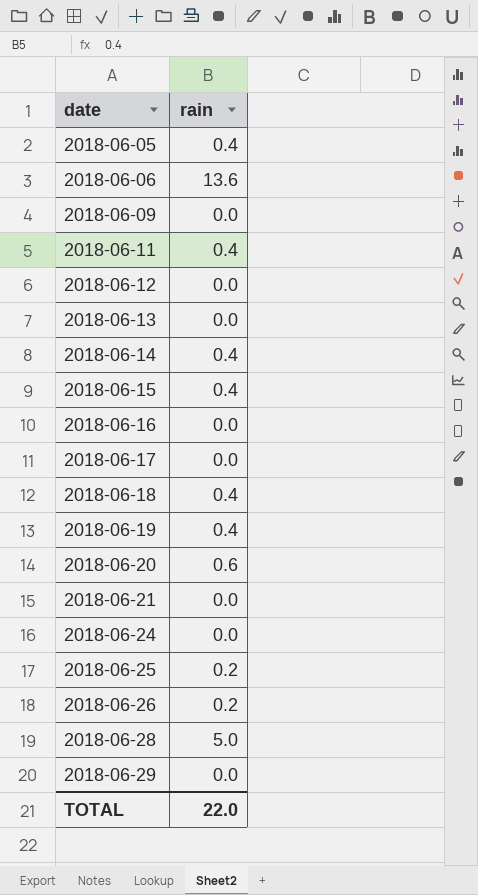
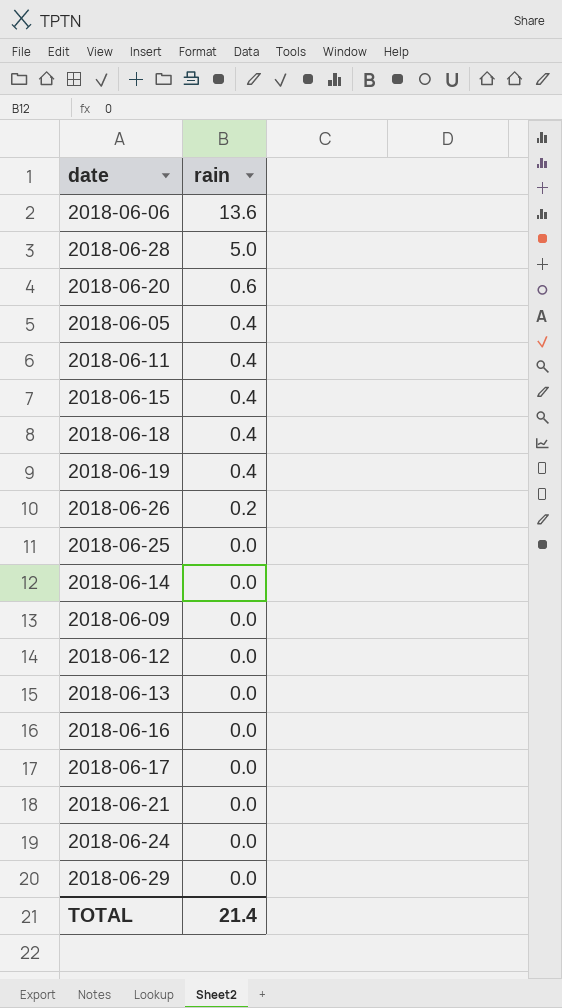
row order: date ascending -> rain descending
2018-06-25 | rain: 0.2 -> 0.0
2018-06-14 | rain: 0.4 -> 0.0
TOTAL | rain: 22.0 -> 21.4

